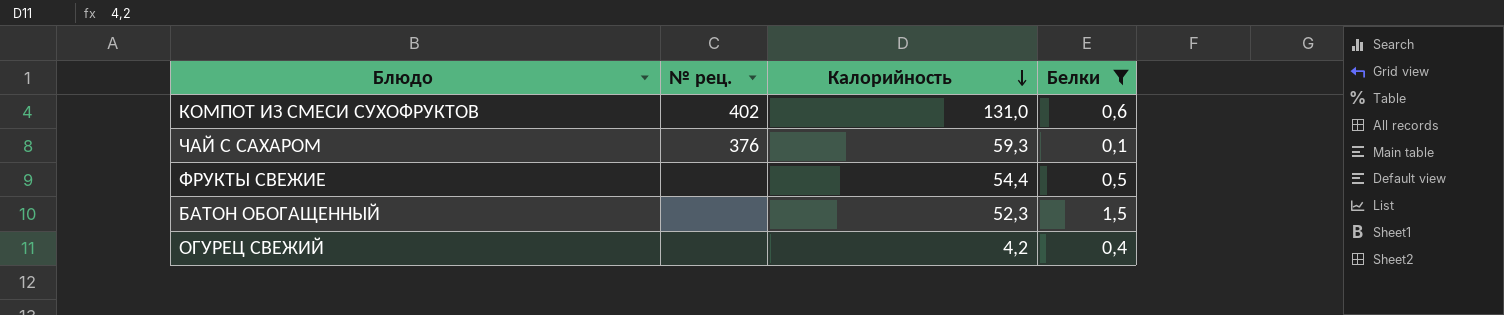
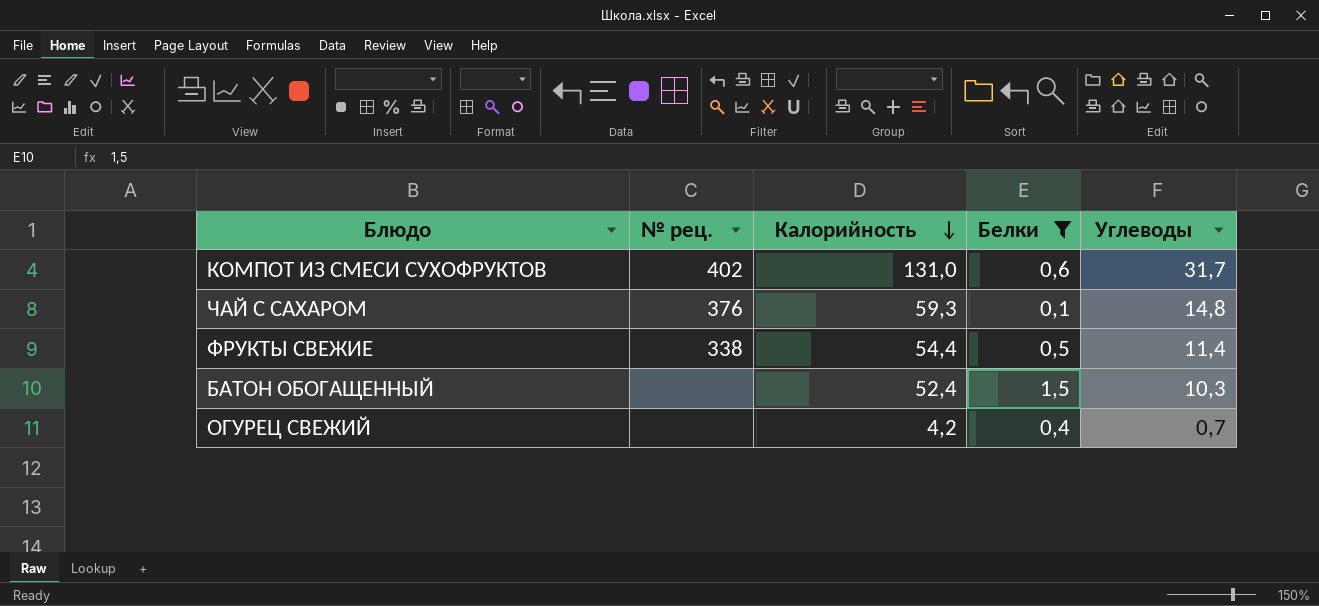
column Углеводы | position: none -> 5
ФРУКТЫ СВЕЖИЕ | № рец.: none -> 338
БАТОН ОБОГАЩЕННЫЙ | Калорийность: 52,3 -> 52,4

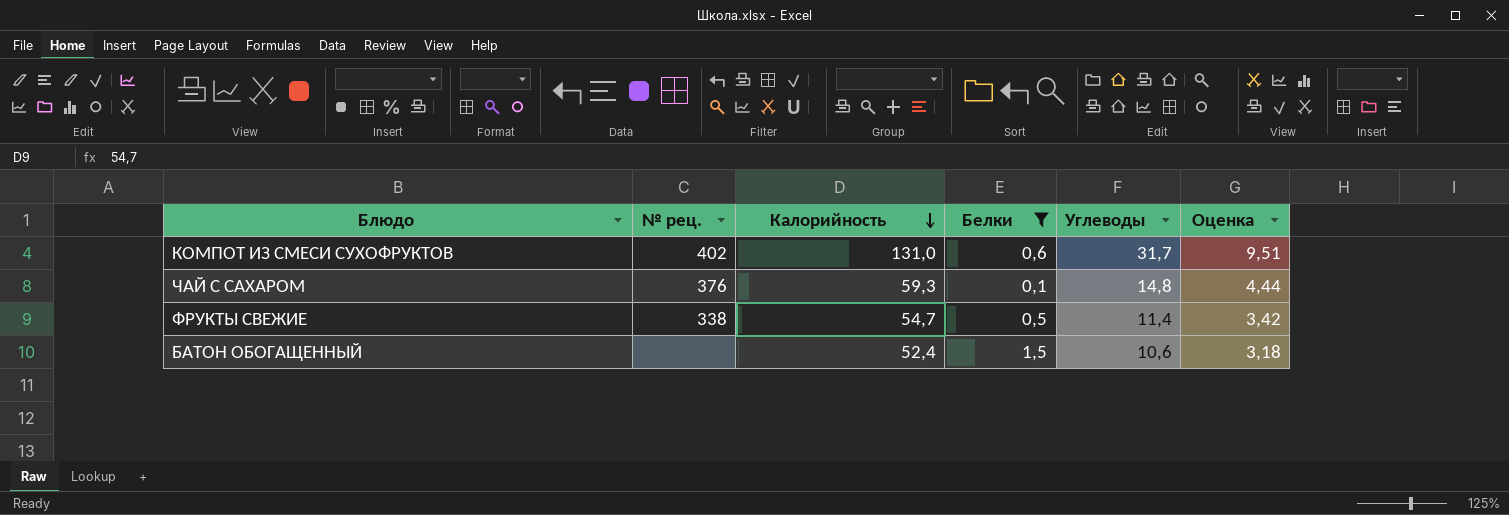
column Оценка | formula: none -> [Углеводы] * 0,3
row ОГУРЕЦ СВЕЖИЙ: none | 4,2 | 0,4 | 0,7 -> none
ФРУКТЫ СВЕЖИЕ | Калорийность: 54,4 -> 54,7
БАТОН ОБОГАЩЕННЫЙ | Углеводы: 10,3 -> 10,6

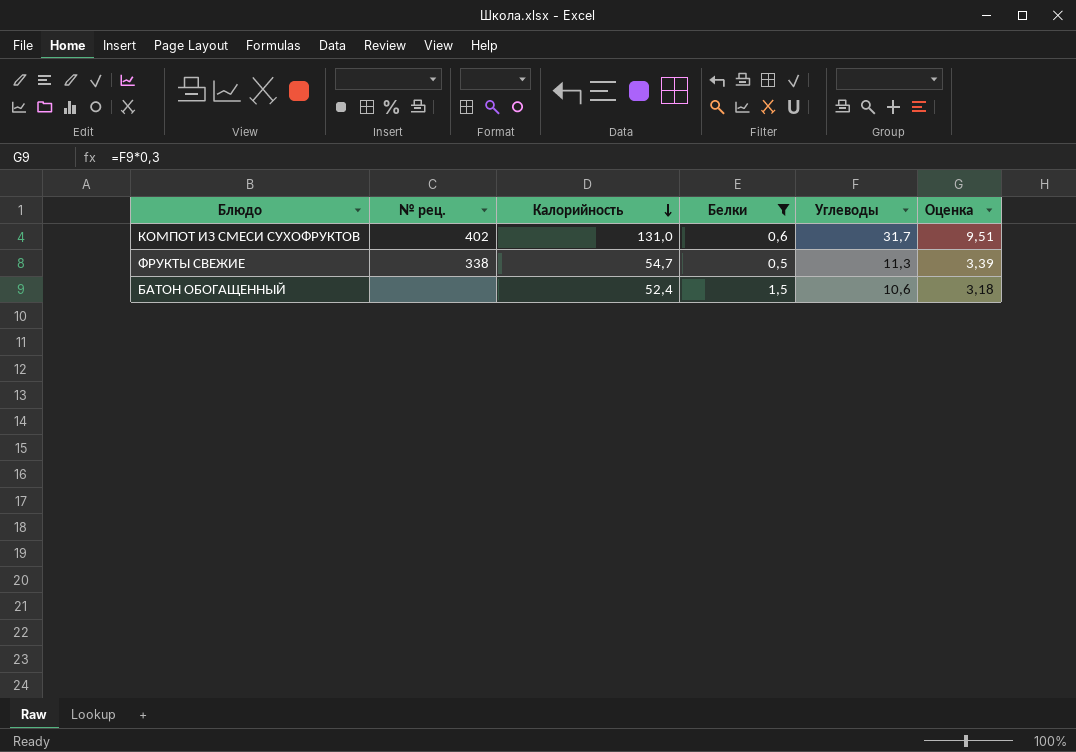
row ЧАЙ С САХАРОМ: 376 | 59,3 | 0,1 | 14,8 | 4,44 -> none
ФРУКТЫ СВЕЖИЕ | Углеводы: 11,4 -> 11,3
ФРУКТЫ СВЕЖИЕ | Оценка: 3,42 -> 3,39

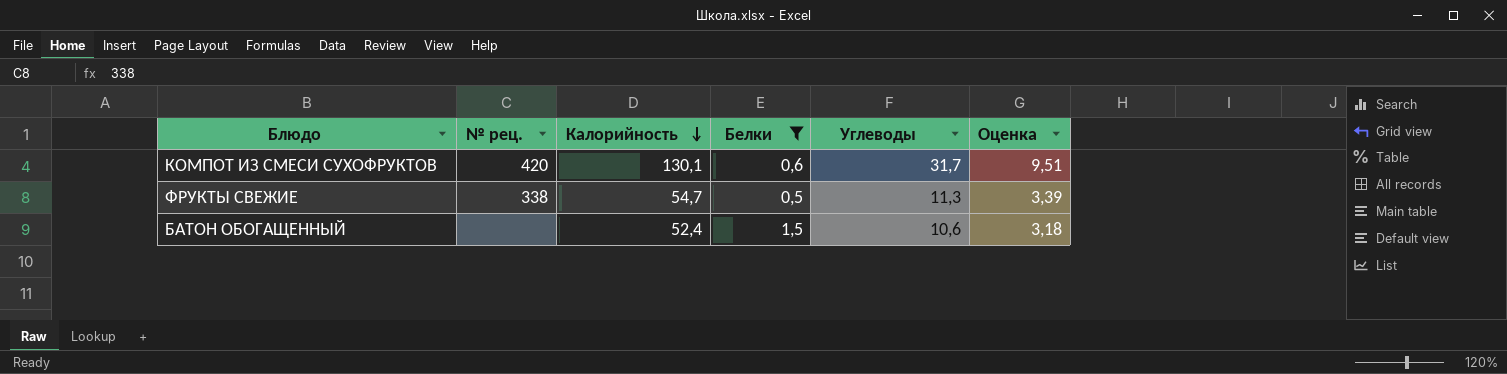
КОМПОТ ИЗ СМЕСИ СУХОФРУКТОВ | № рец.: 402 -> 420
КОМПОТ ИЗ СМЕСИ СУХОФРУКТОВ | Калорийность: 131,0 -> 130,1

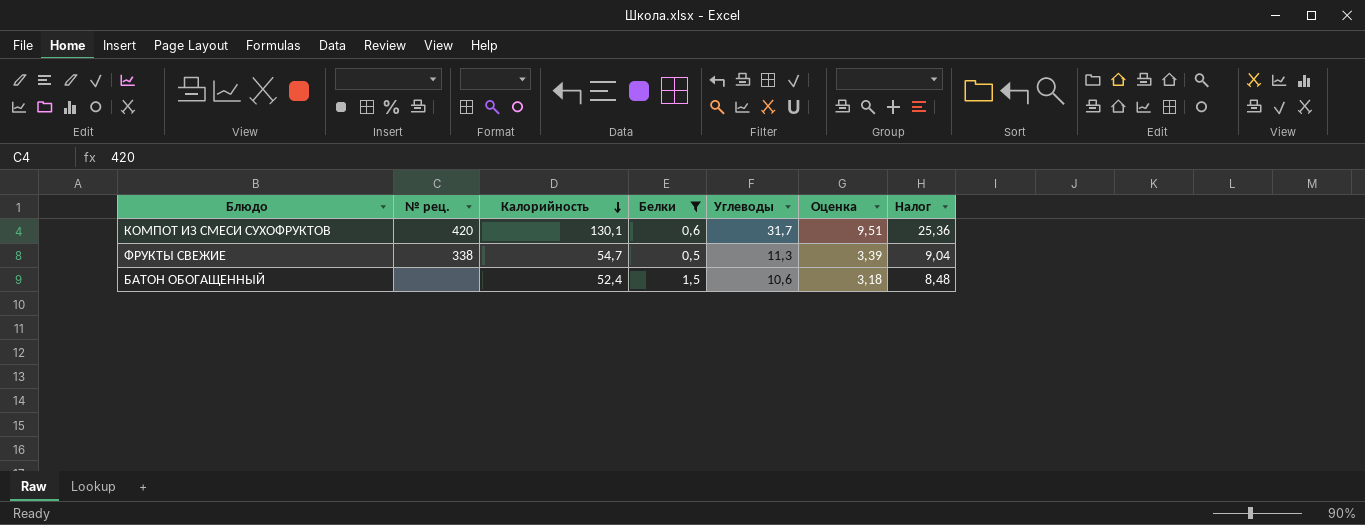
column Налог | formula: none -> [Углеводы] * 0,8

